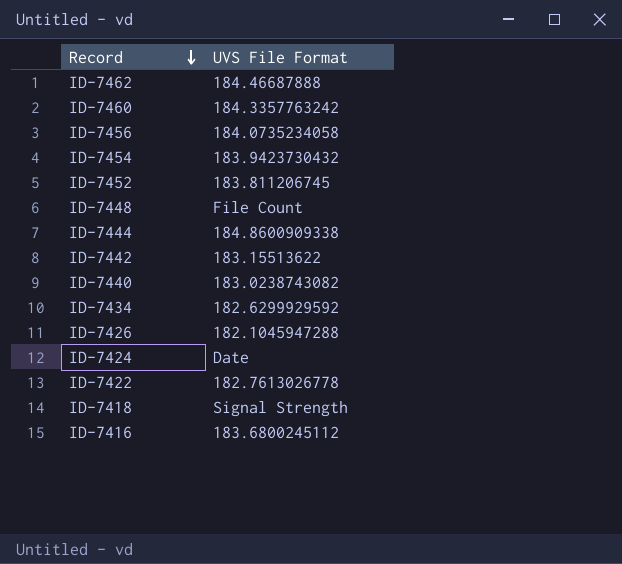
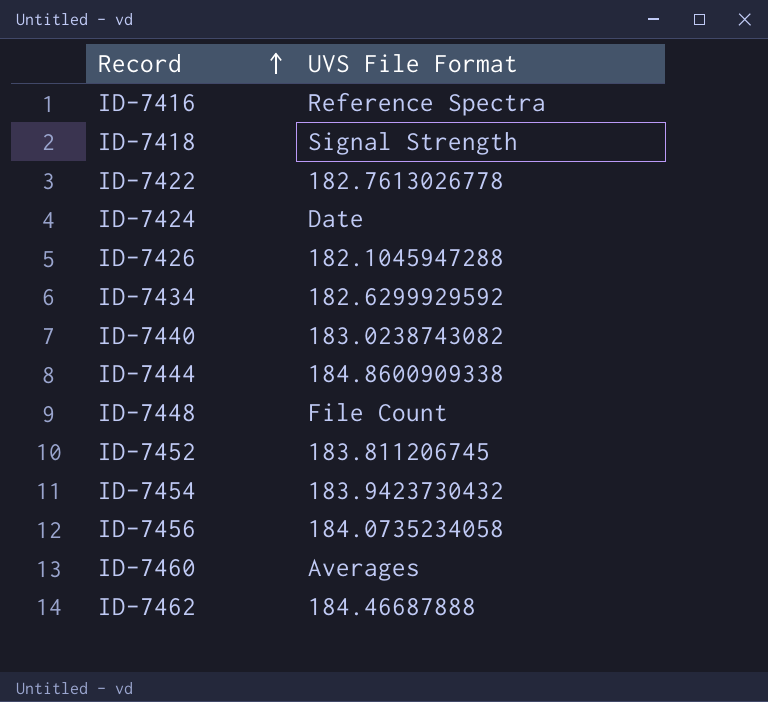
row order: Record descending -> Record ascending
row ID-7442: 183.15513622 -> none
ID-7416 | UVS File Format: 183.6800245112 -> Reference Spectra
ID-7460 | UVS File Format: 184.3357763242 -> Averages

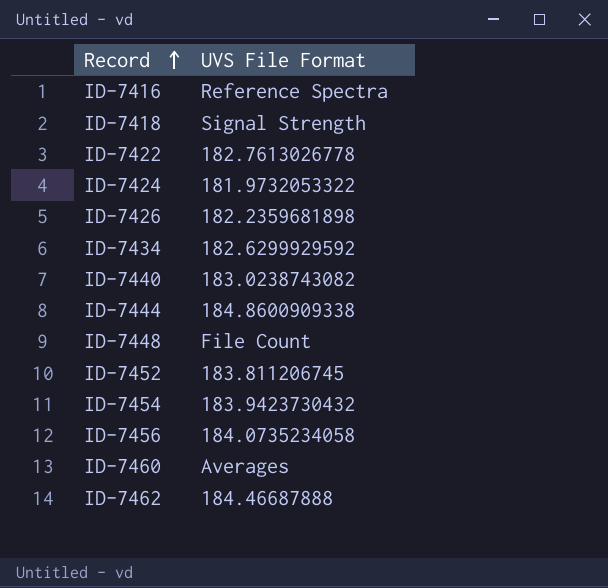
ID-7424 | UVS File Format: Date -> 181.9732053322
ID-7426 | UVS File Format: 182.1045947288 -> 182.2359681898

